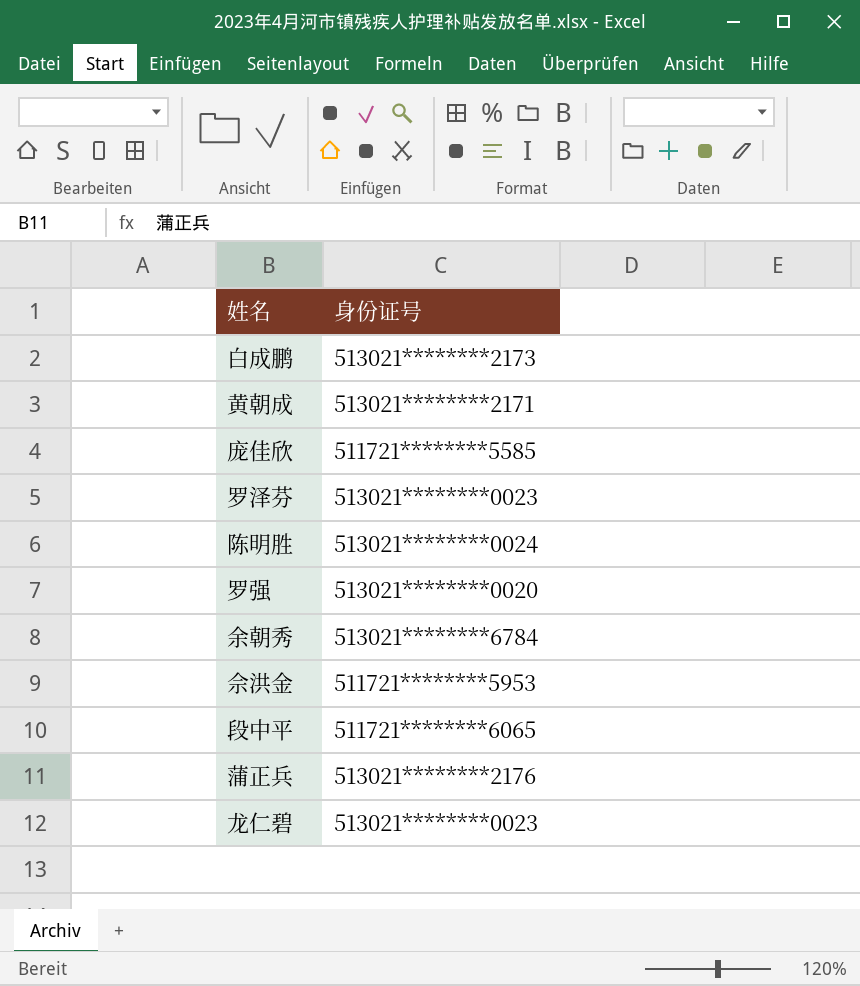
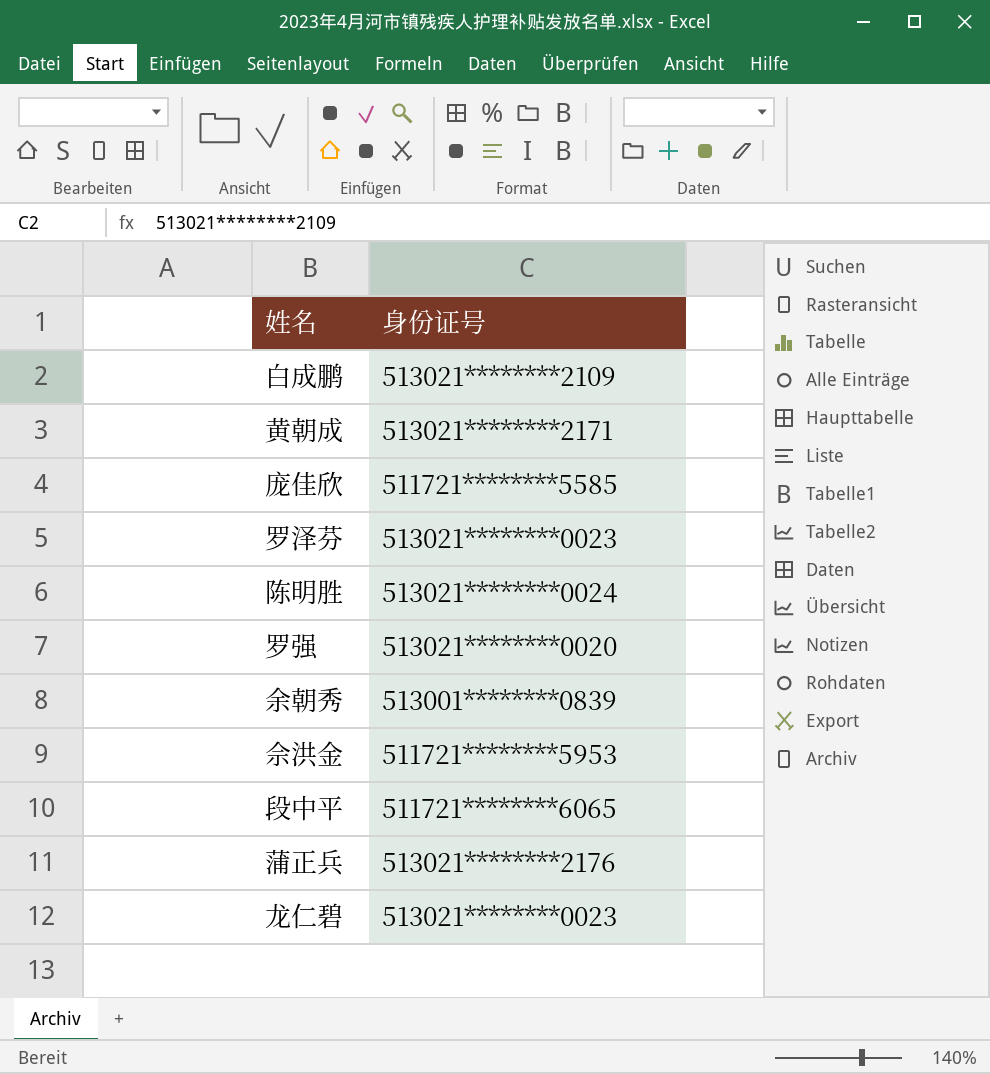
白成鹏 | 身份证号: 513021********2173 -> 513021********2109
余朝秀 | 身份证号: 513021********6784 -> 513001********0839

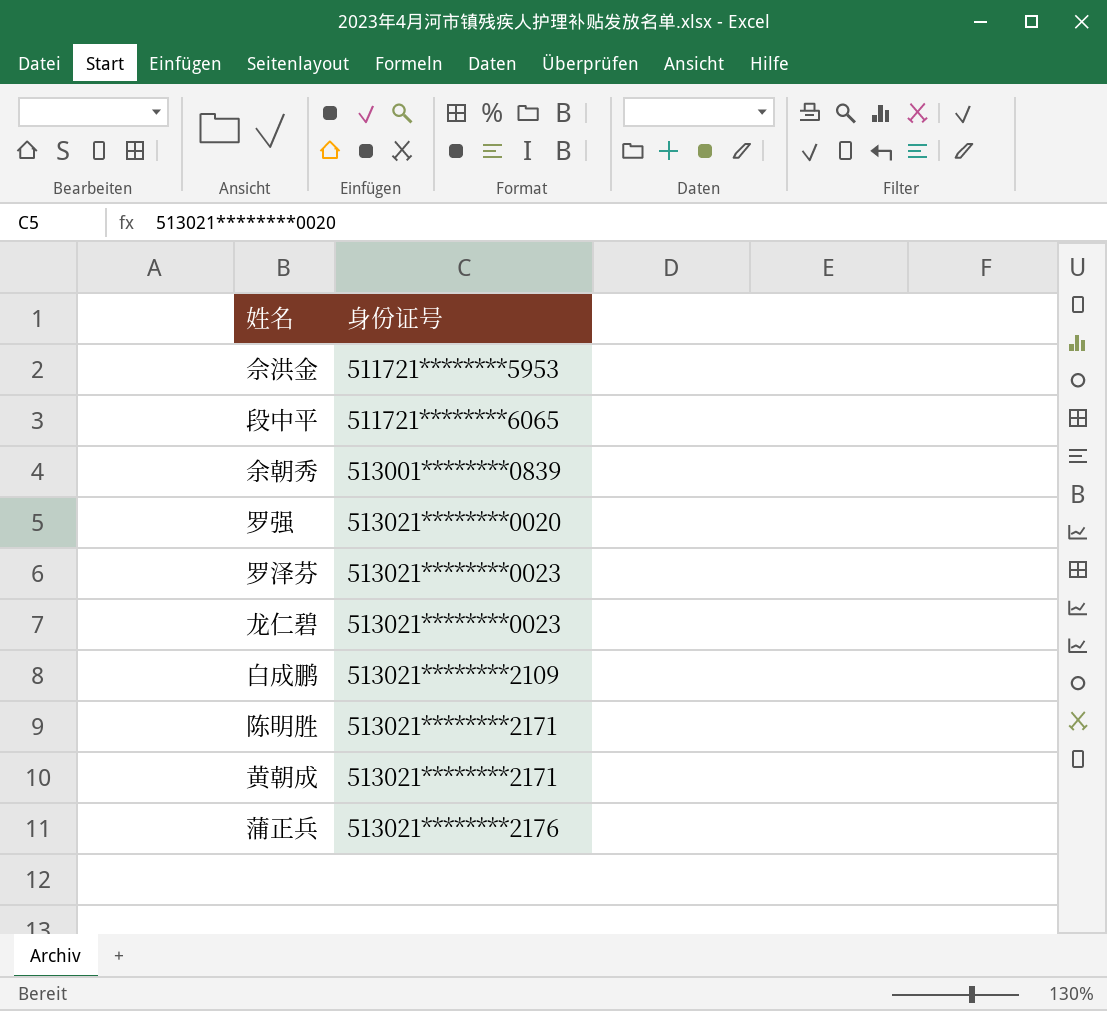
row order: none -> 身份证号 ascending
row 庞佳欣: 511721********5585 -> none
陈明胜 | 身份证号: 513021********0024 -> 513021********2171

